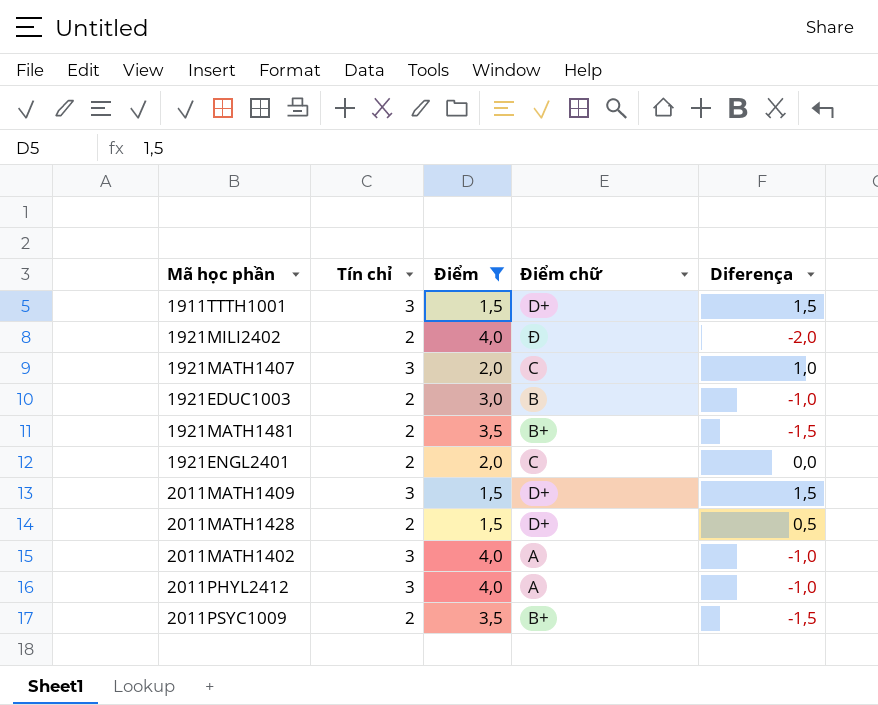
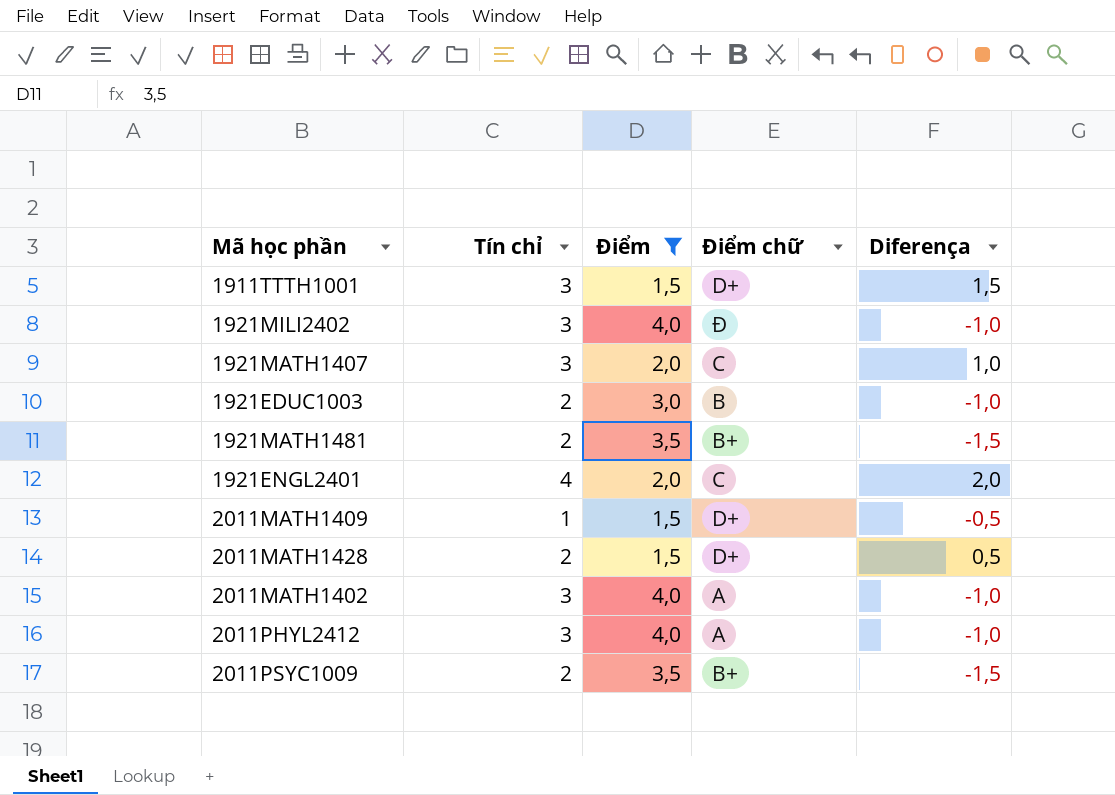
1921MILI2402 | Tín chỉ: 2 -> 3
1921MILI2402 | Diferença: -2,0 -> -1,0
1921ENGL2401 | Tín chỉ: 2 -> 4
1921ENGL2401 | Diferença: 0,0 -> 2,0
2011MATH1409 | Tín chỉ: 3 -> 1
2011MATH1409 | Diferença: 1,5 -> -0,5

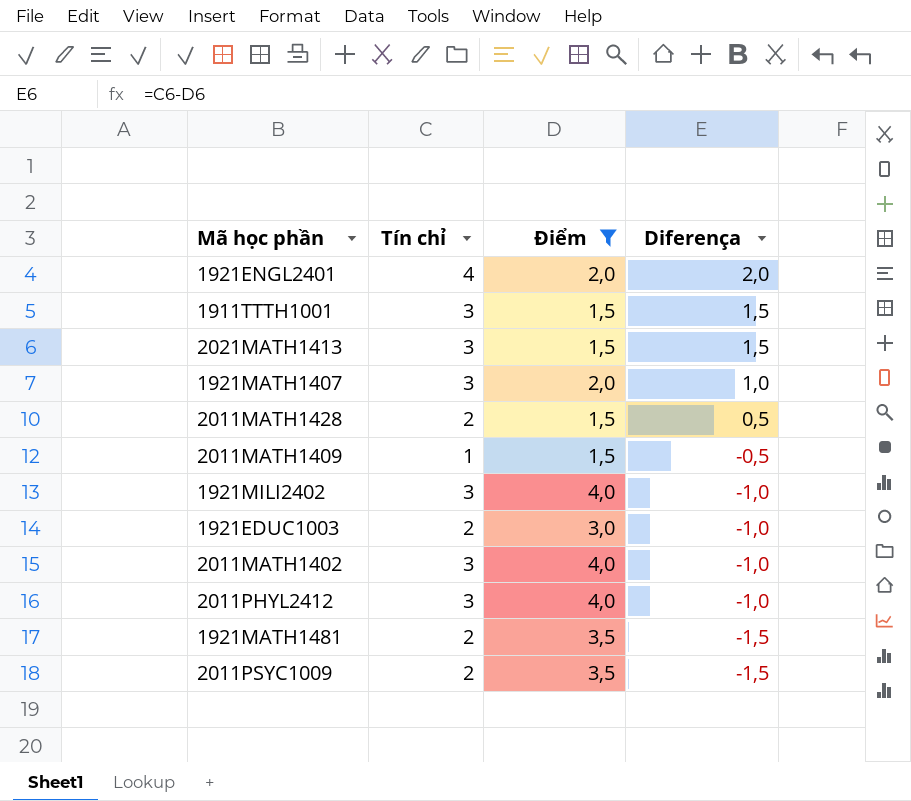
row order: none -> Diferença descending
column Điểm chữ | position: 4 -> none
row 2021MATH1413: none -> 3 | 1,5 | 1,5

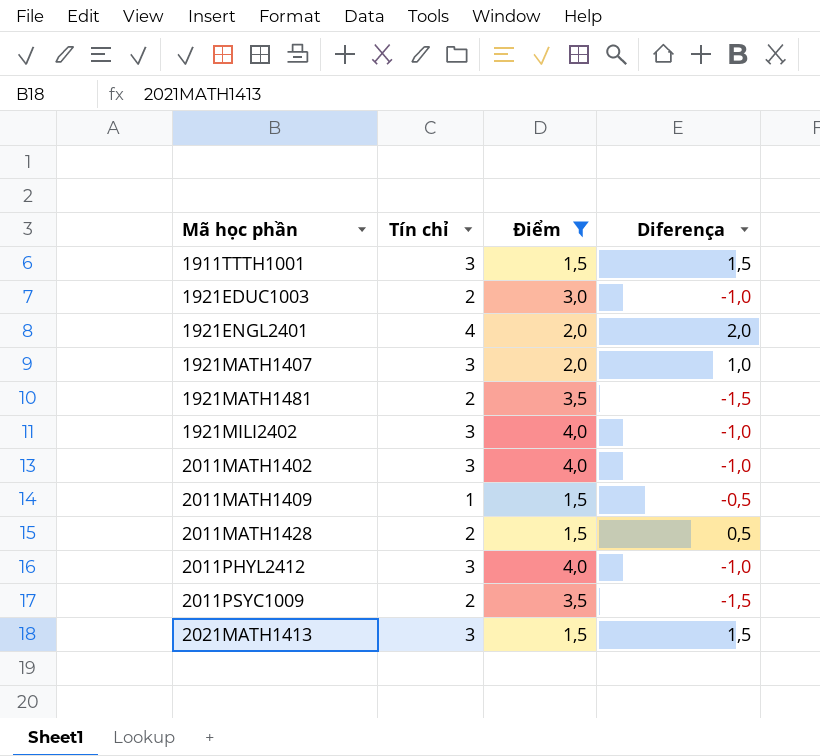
row order: Diferença descending -> Mã học phần ascending

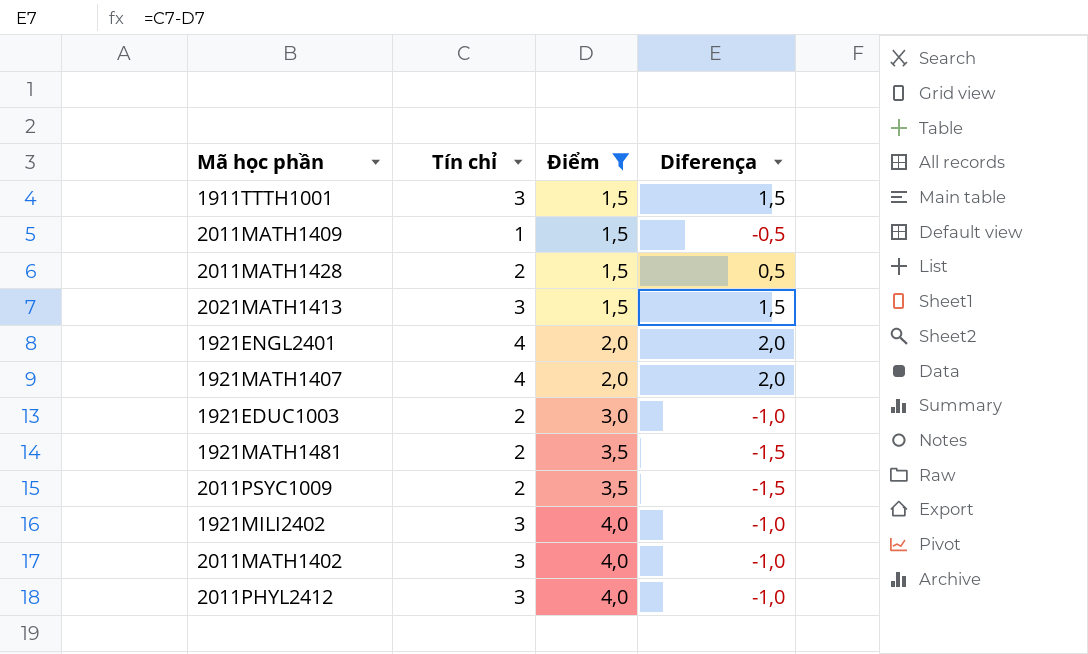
row order: Mã học phần ascending -> Điểm ascending
1921MATH1407 | Tín chỉ: 3 -> 4
1921MATH1407 | Diferença: 1,0 -> 2,0

